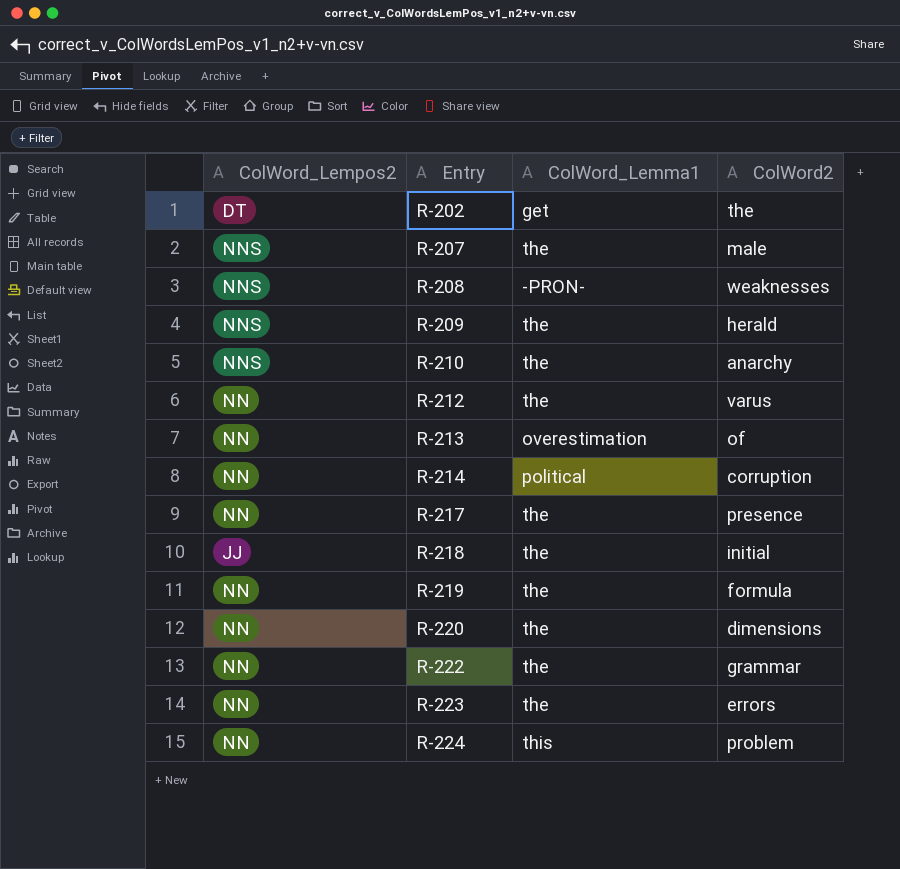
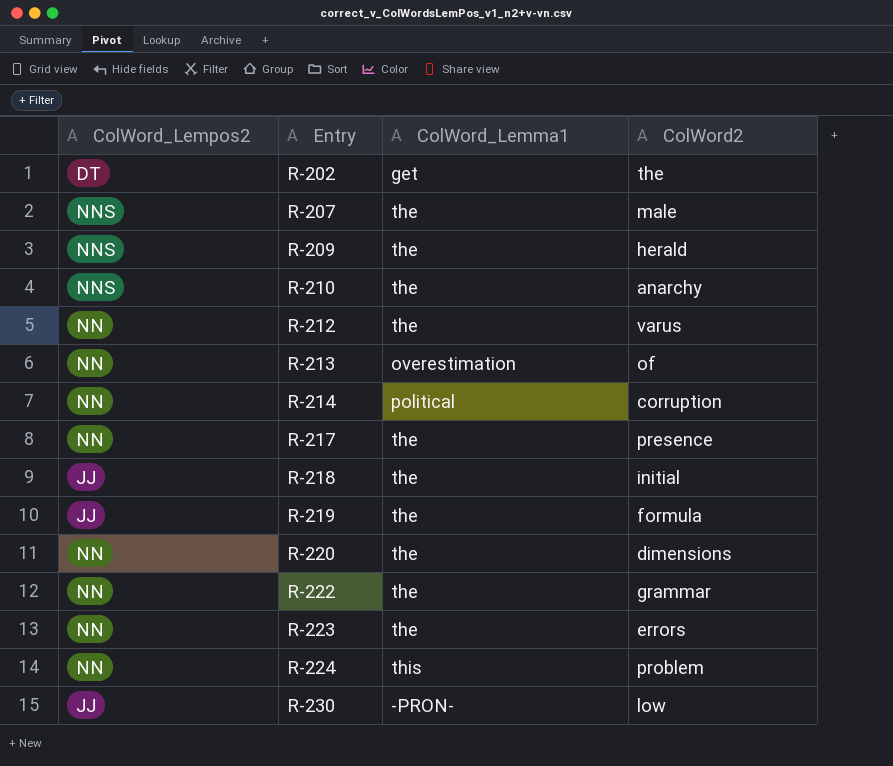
row R-208: NNS | -PRON- | weaknesses -> none
R-219 | ColWord_Lempos2: NN -> JJ
row R-230: none -> JJ | -PRON- | low

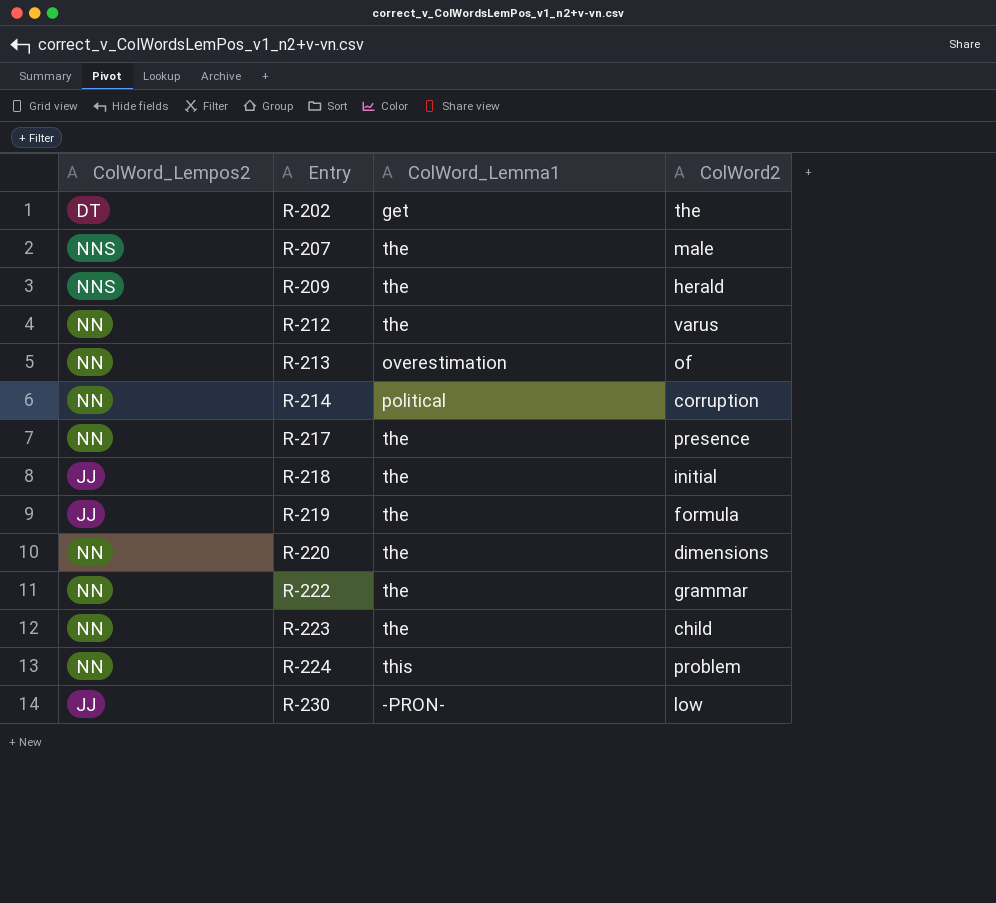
row R-210: NNS | the | anarchy -> none
R-223 | ColWord2: errors -> child

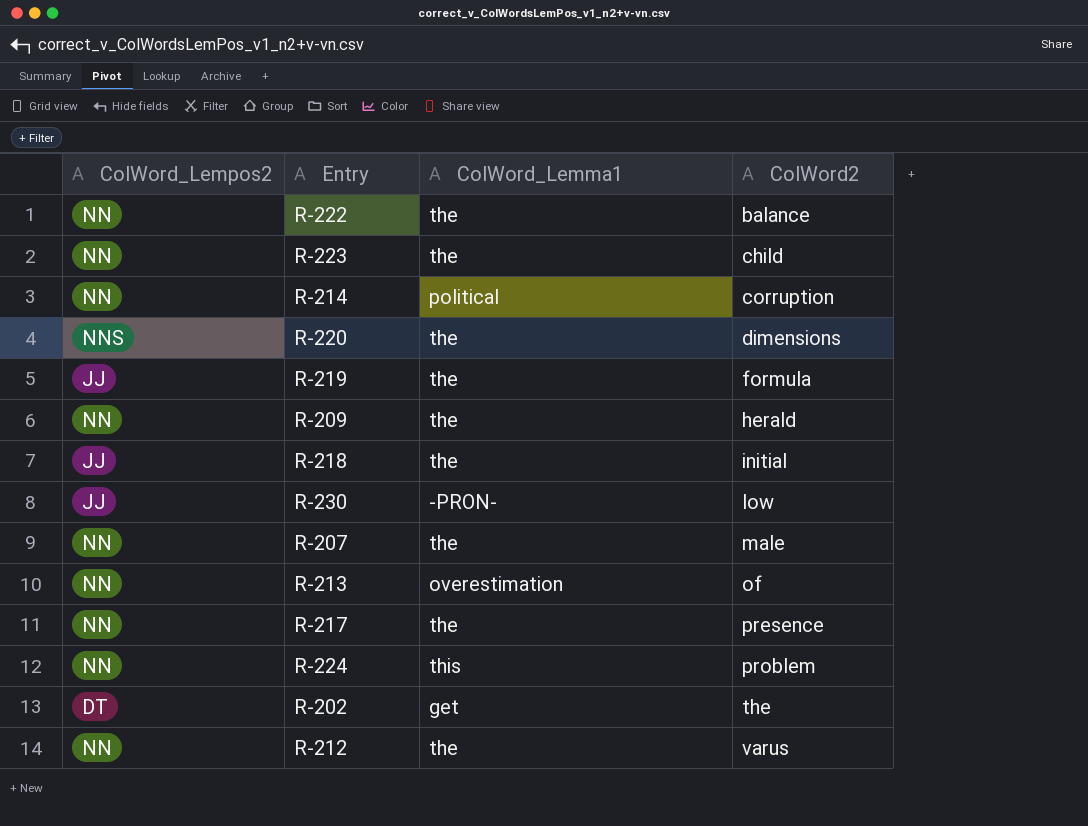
row order: Entry ascending -> ColWord2 ascending
R-222 | ColWord2: grammar -> balance
R-220 | ColWord_Lempos2: NN -> NNS
R-209 | ColWord_Lempos2: NNS -> NN
R-207 | ColWord_Lempos2: NNS -> NN

